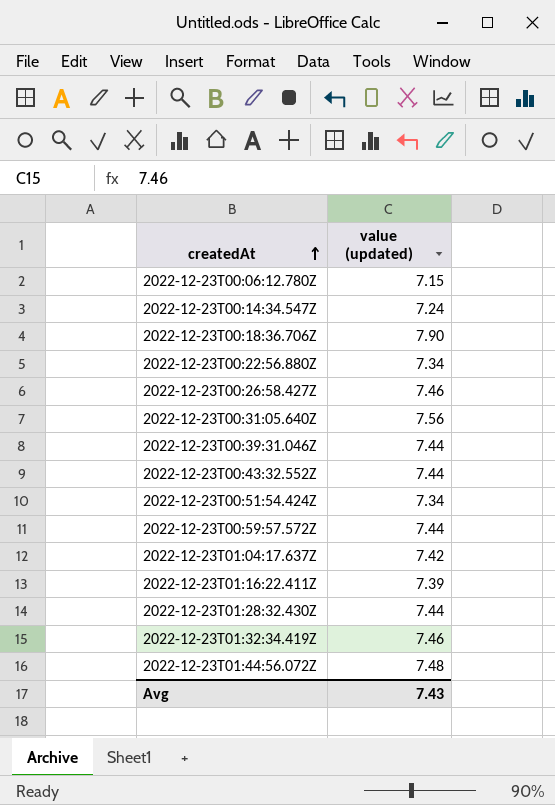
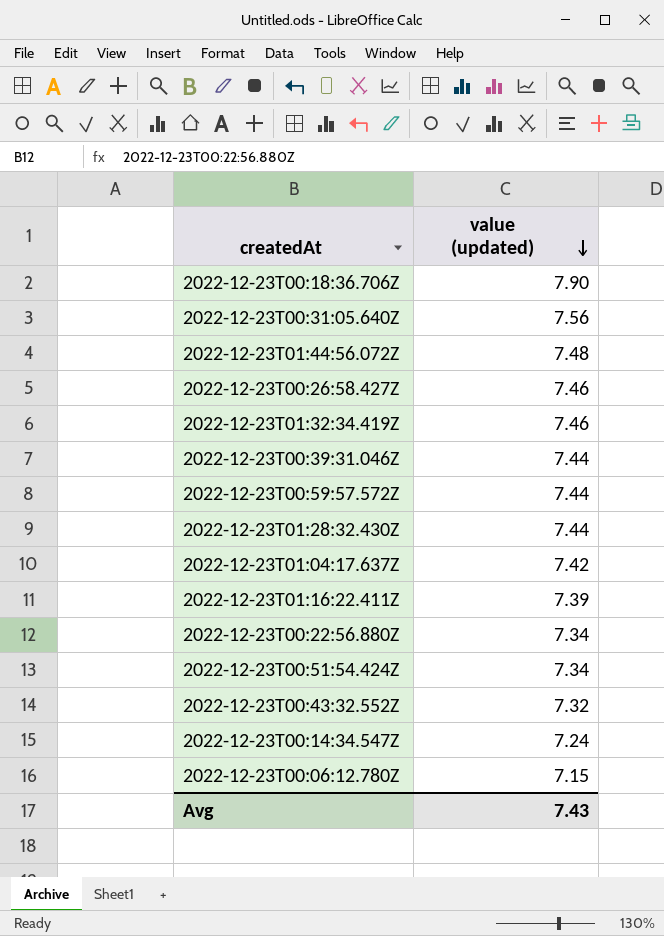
row order: createdAt ascending -> value (updated) descending
2022-12-23T00:43:32.552Z | value (updated): 7.44 -> 7.32

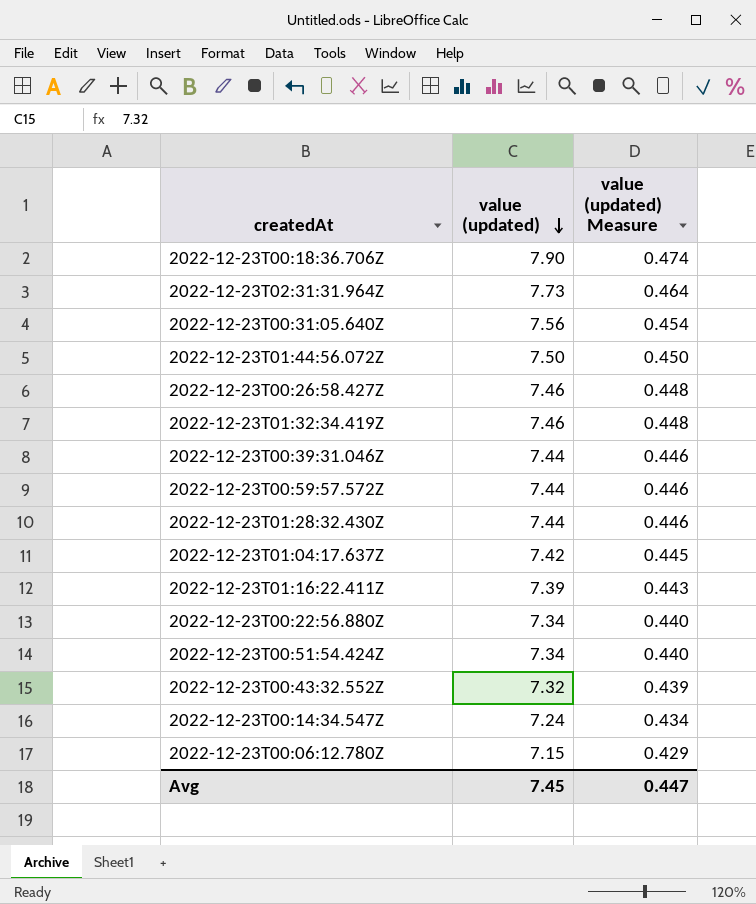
column value (updated) Measure | formula: none -> [value (updated)] * 0.06
row 2022-12-23T02:31:31.964Z: none -> 7.73 | 0.464
2022-12-23T01:44:56.072Z | value (updated): 7.48 -> 7.50
Avg | value (updated): 7.43 -> 7.45

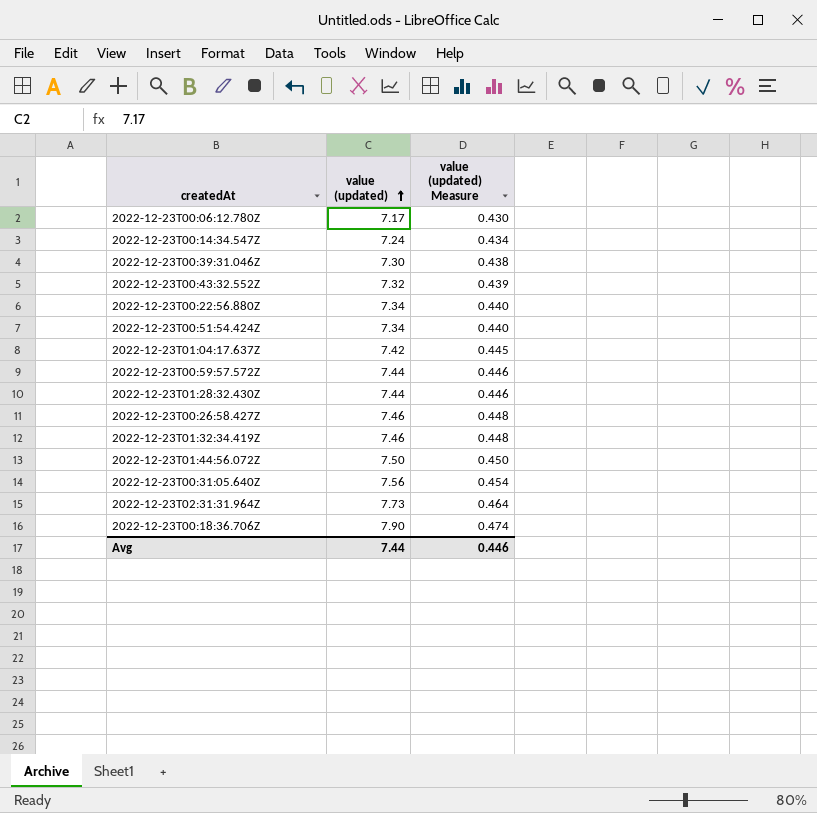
row order: value (updated) descending -> value (updated) ascending
row 2022-12-23T01:16:22.411Z: 7.39 | 0.443 -> none
2022-12-23T00:06:12.780Z | value (updated): 7.15 -> 7.17
2022-12-23T00:06:12.780Z | value (updated) Measure: 0.429 -> 0.430
2022-12-23T00:39:31.046Z | value (updated): 7.44 -> 7.30
2022-12-23T00:39:31.046Z | value (updated) Measure: 0.446 -> 0.438
Avg | value (updated): 7.45 -> 7.44
Avg | value (updated) Measure: 0.447 -> 0.446

